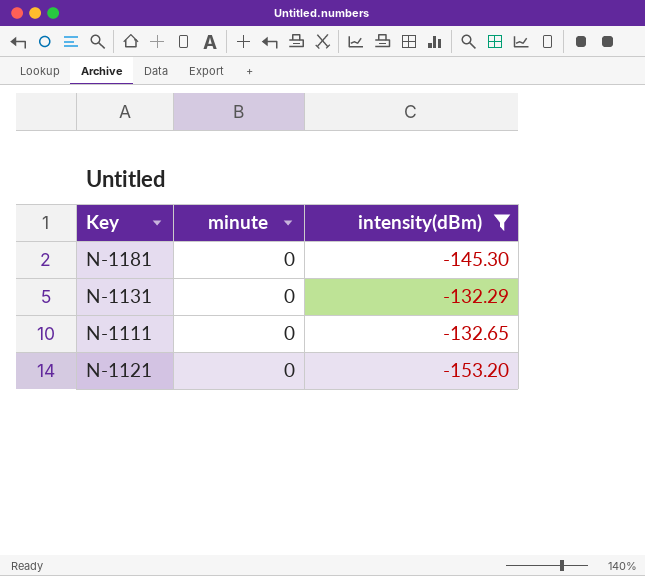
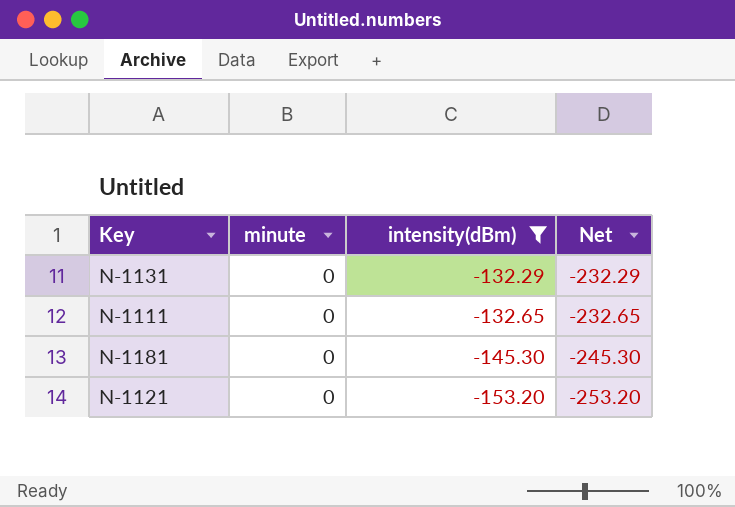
row order: none -> intensity(dBm) descending
column Net | formula: none -> [intensity(dBm)] - 100

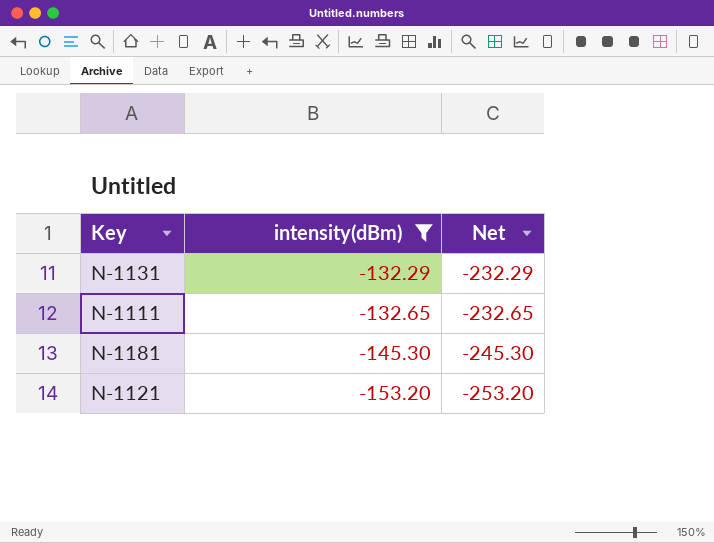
column minute | position: 2 -> none

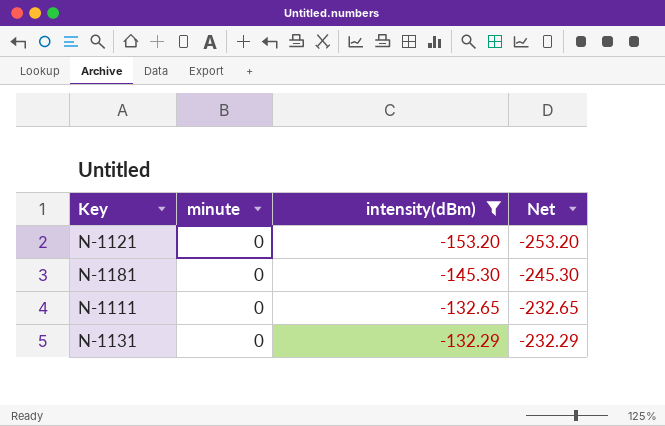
row order: intensity(dBm) descending -> intensity(dBm) ascending
column minute | position: none -> 2

